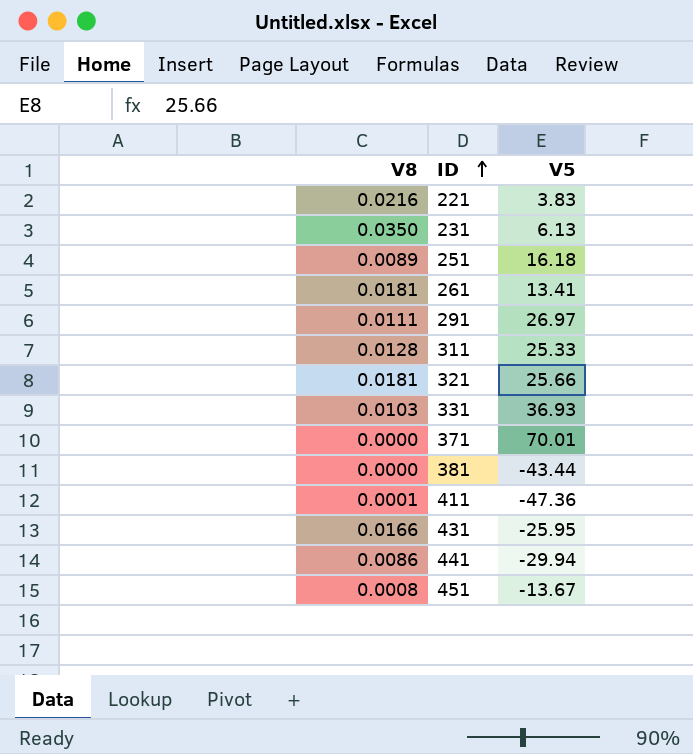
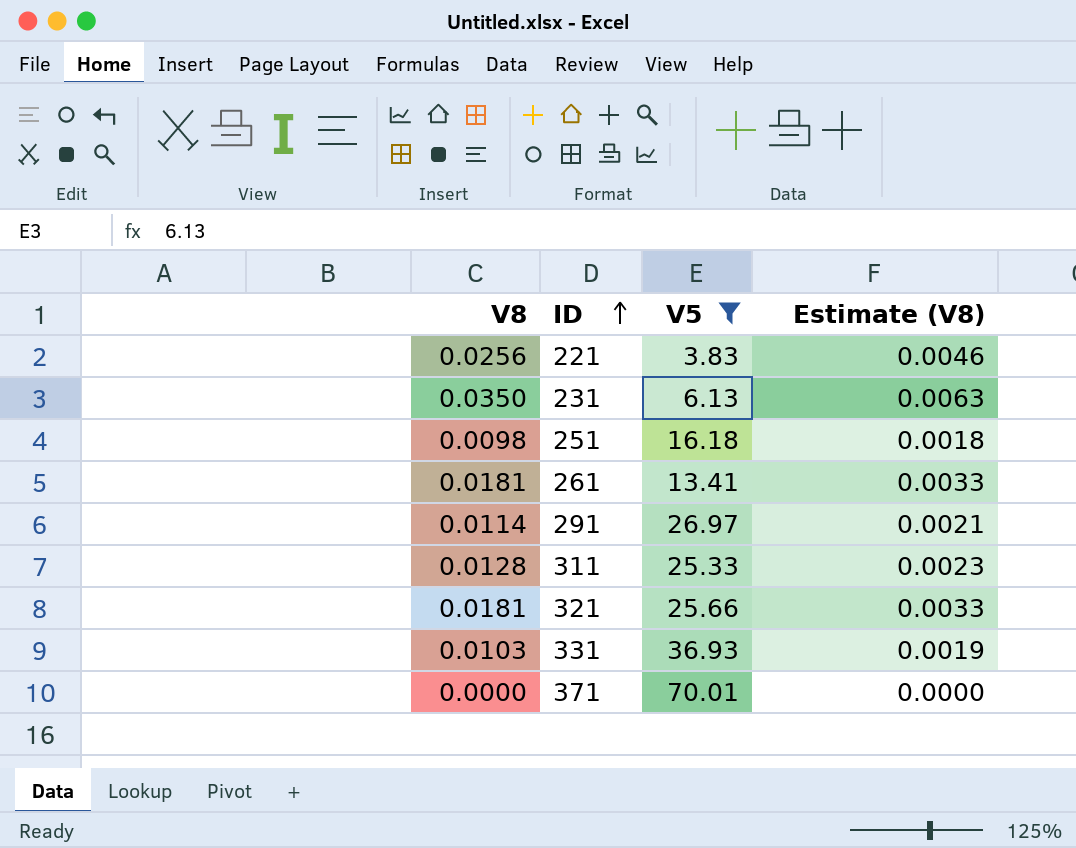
filter: none -> V5 >= 3.83
column Estimate (V8) | formula: none -> [V8] * 0.18
221 | V8: 0.0216 -> 0.0256
251 | V8: 0.0089 -> 0.0098
291 | V8: 0.0111 -> 0.0114

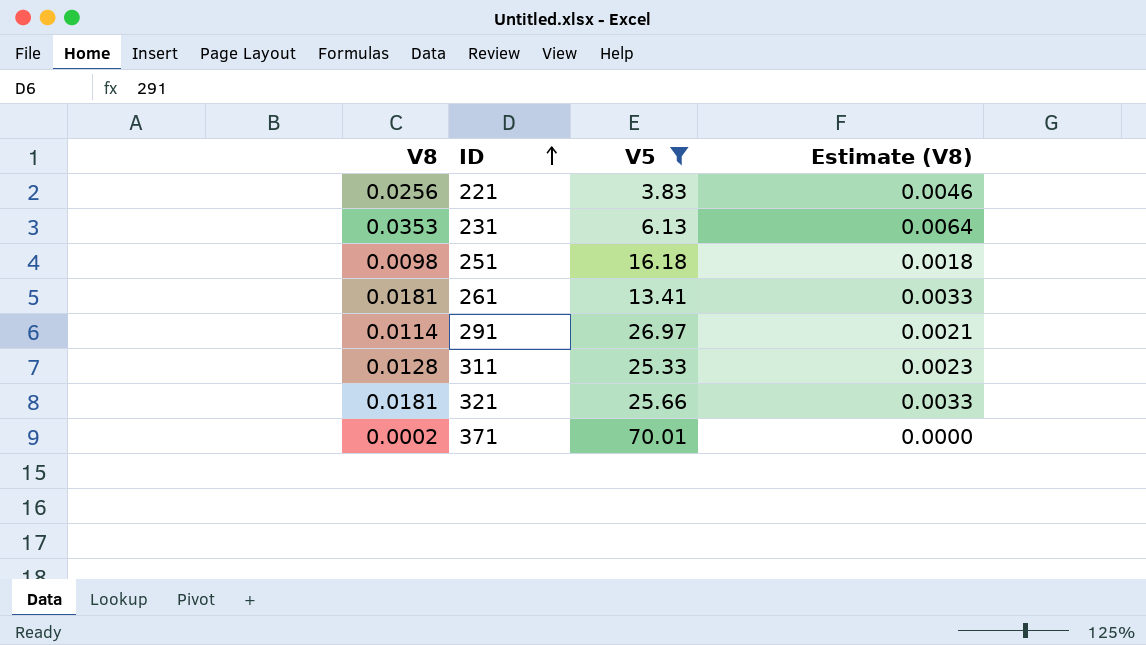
row 331: 0.0103 | 36.93 | 0.0019 -> none
231 | V8: 0.0350 -> 0.0353
231 | Estimate (V8): 0.0063 -> 0.0064
371 | V8: 0.0000 -> 0.0002

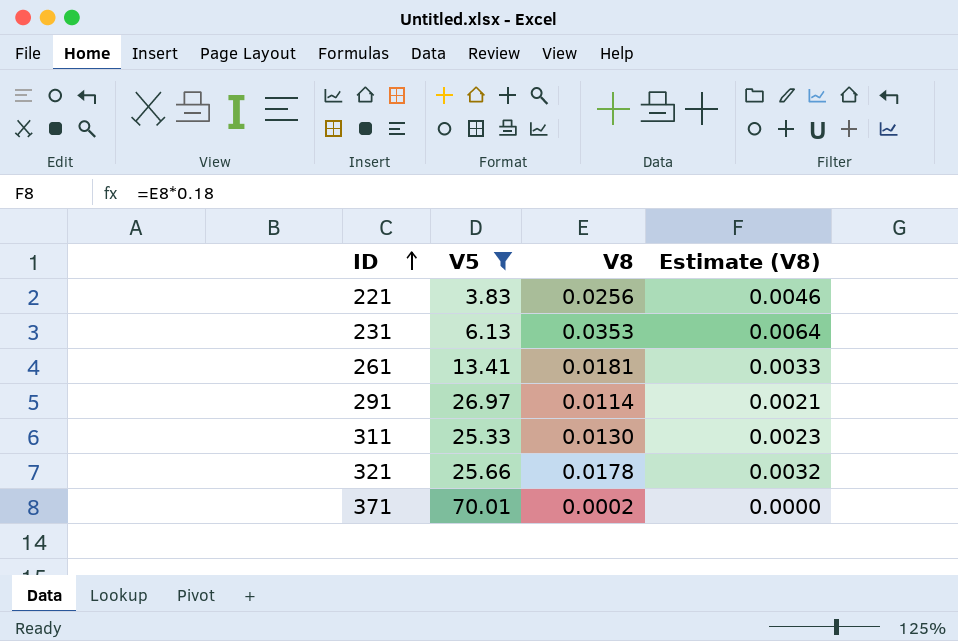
column V8 | position: 1 -> 3
row 251: 0.0098 | 16.18 | 0.0018 -> none
311 | V8: 0.0128 -> 0.0130
321 | V8: 0.0181 -> 0.0178
321 | Estimate (V8): 0.0033 -> 0.0032

